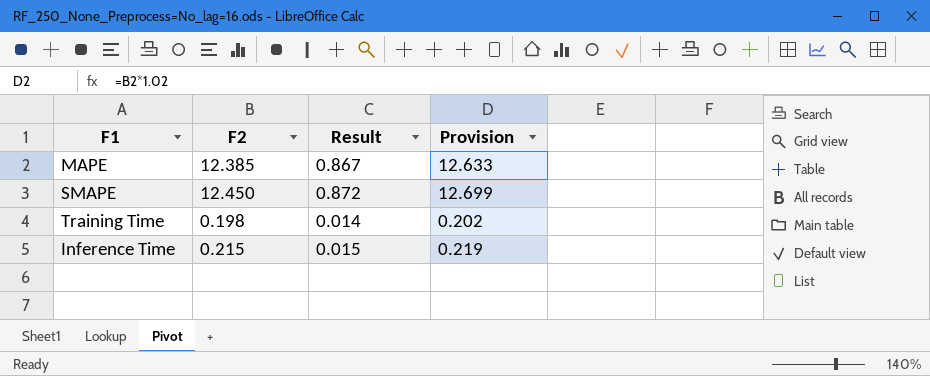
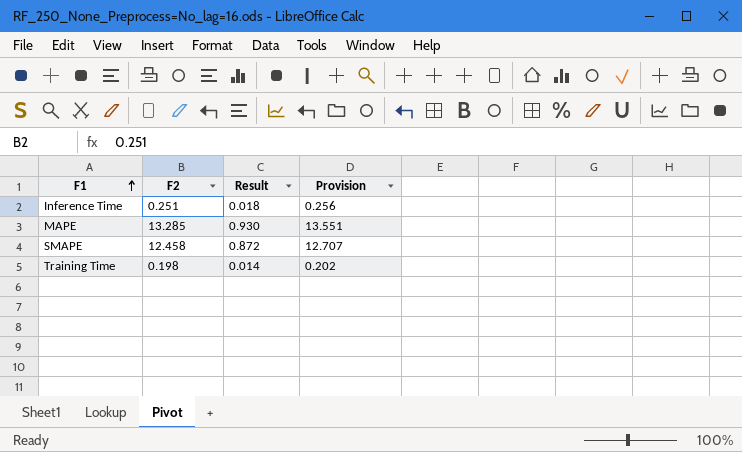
row order: none -> F1 ascending
Inference Time | F2: 0.215 -> 0.251
Inference Time | Result: 0.015 -> 0.018
Inference Time | Provision: 0.219 -> 0.256
MAPE | F2: 12.385 -> 13.285
MAPE | Result: 0.867 -> 0.930
MAPE | Provision: 12.633 -> 13.551
SMAPE | F2: 12.450 -> 12.458
SMAPE | Provision: 12.699 -> 12.707

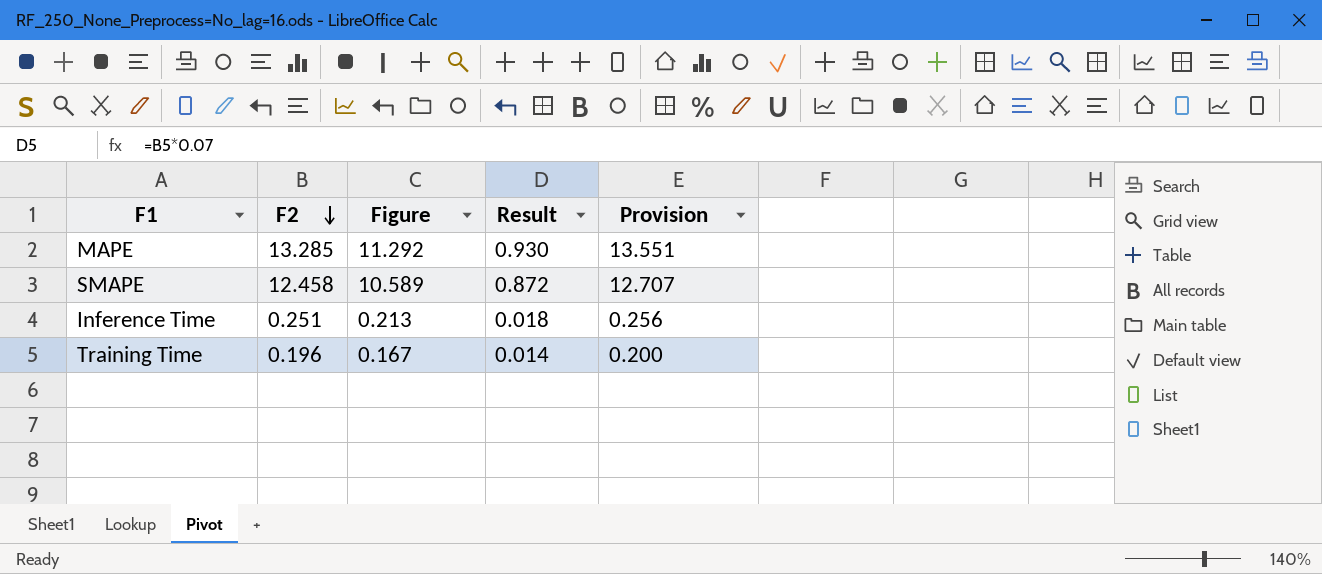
row order: F1 ascending -> F2 descending
column Figure | formula: none -> [F2] * 0.85
Training Time | F2: 0.198 -> 0.196
Training Time | Provision: 0.202 -> 0.200

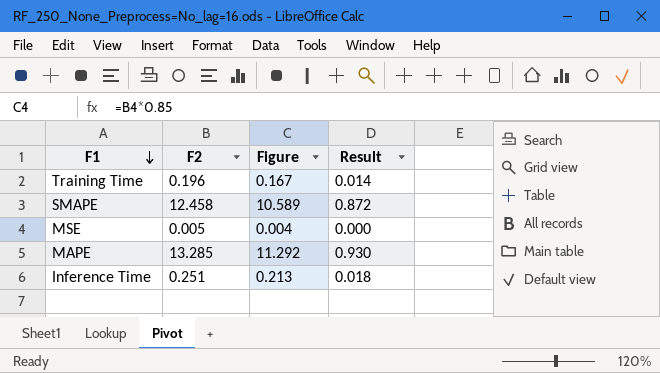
row order: F2 descending -> F1 descending
column Provision | formula: [F2] * 1.02 -> none
row MSE: none -> 0.005 | 0.004 | 0.000

